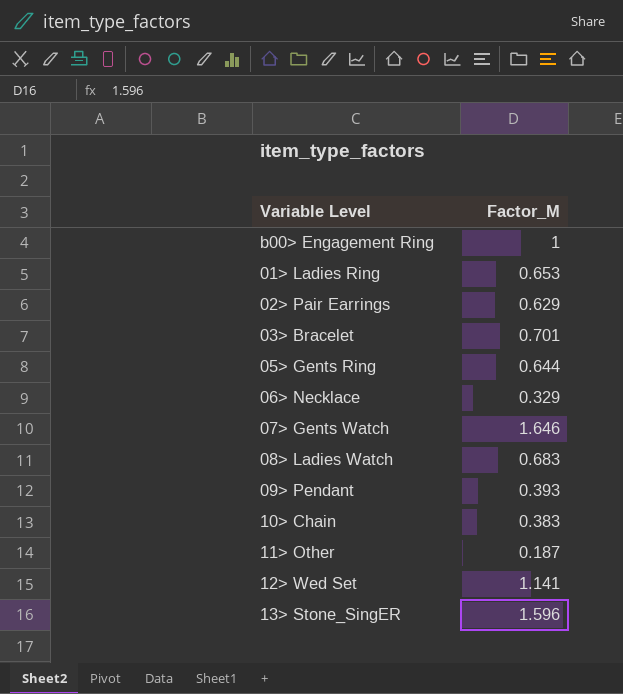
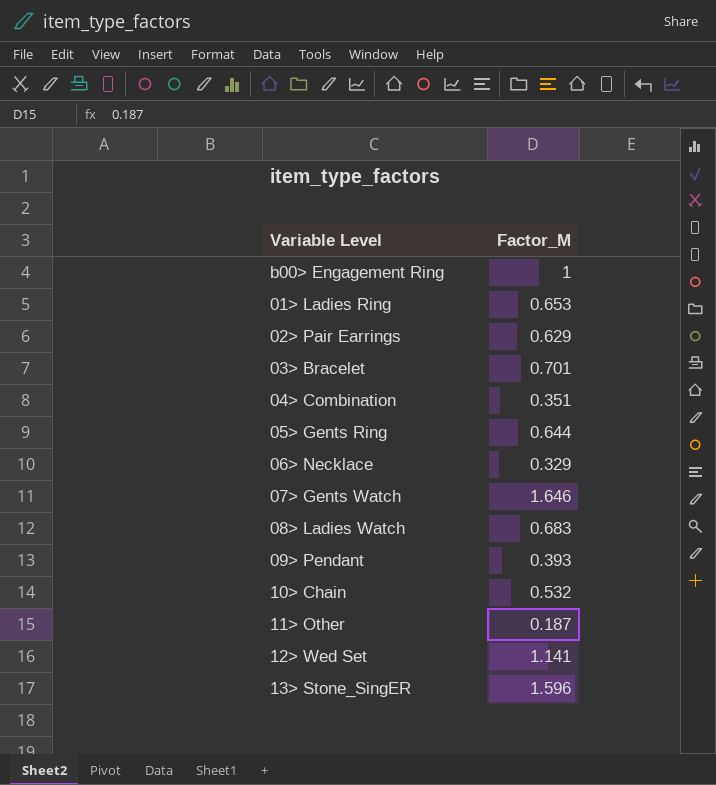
row 04> Combination: none -> 0.351
10> Chain | Factor_M: 0.383 -> 0.532

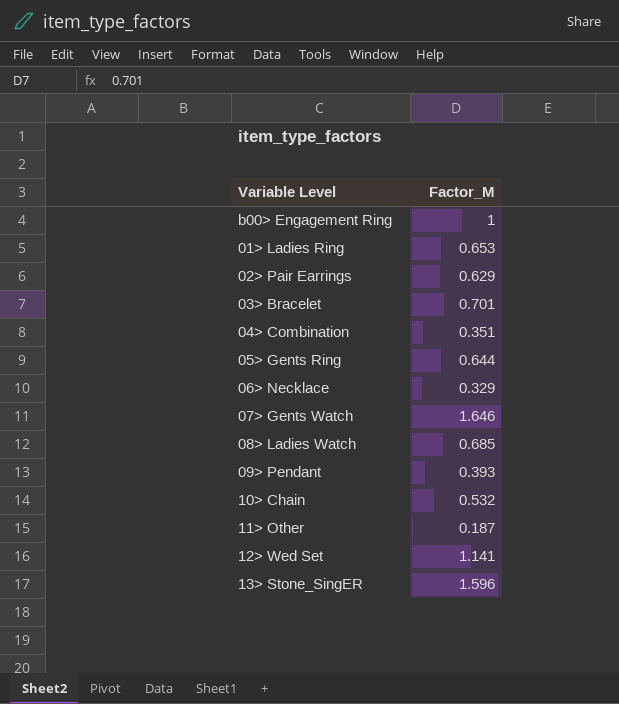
08> Ladies Watch | Factor_M: 0.683 -> 0.685

